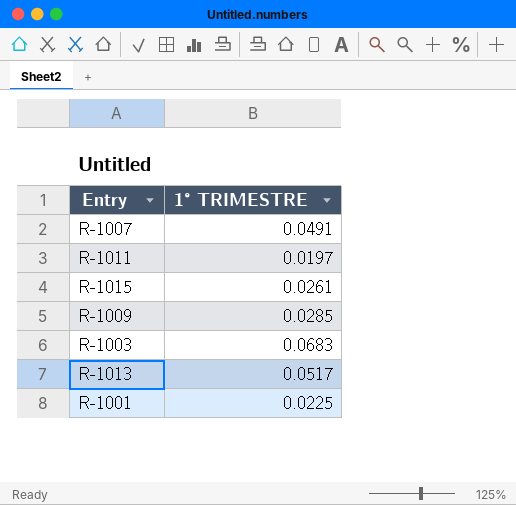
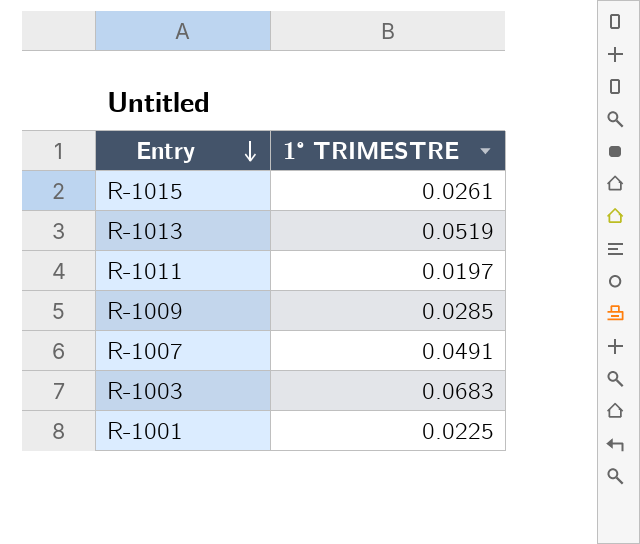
row order: none -> Entry descending
R-1013 | 1° TRIMESTRE: 0.0517 -> 0.0519

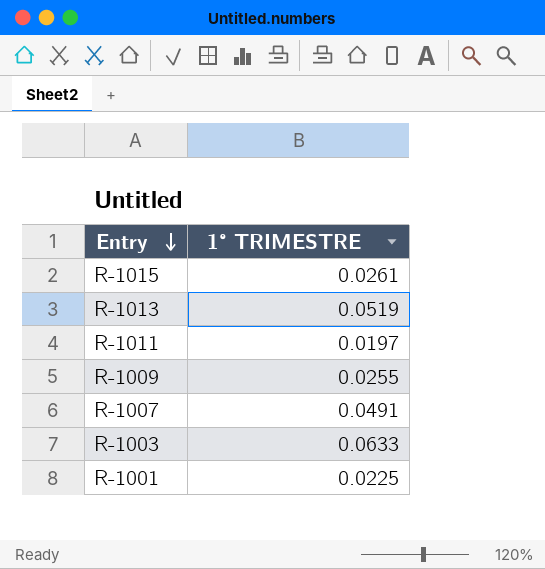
R-1009 | 1° TRIMESTRE: 0.0285 -> 0.0255
R-1003 | 1° TRIMESTRE: 0.0683 -> 0.0633

